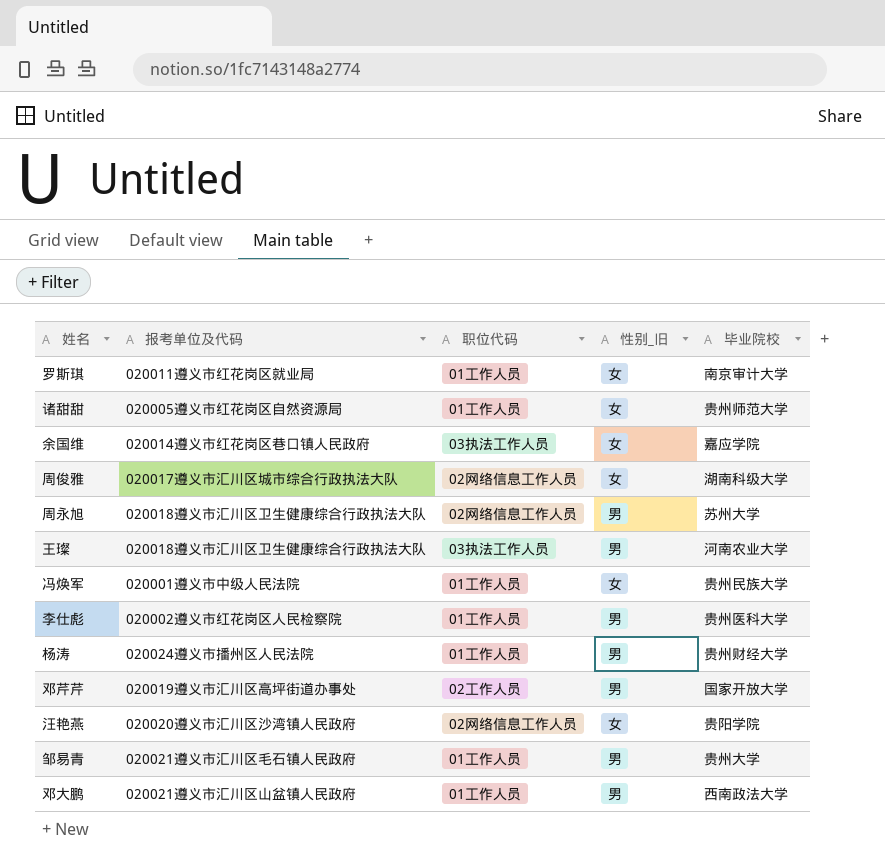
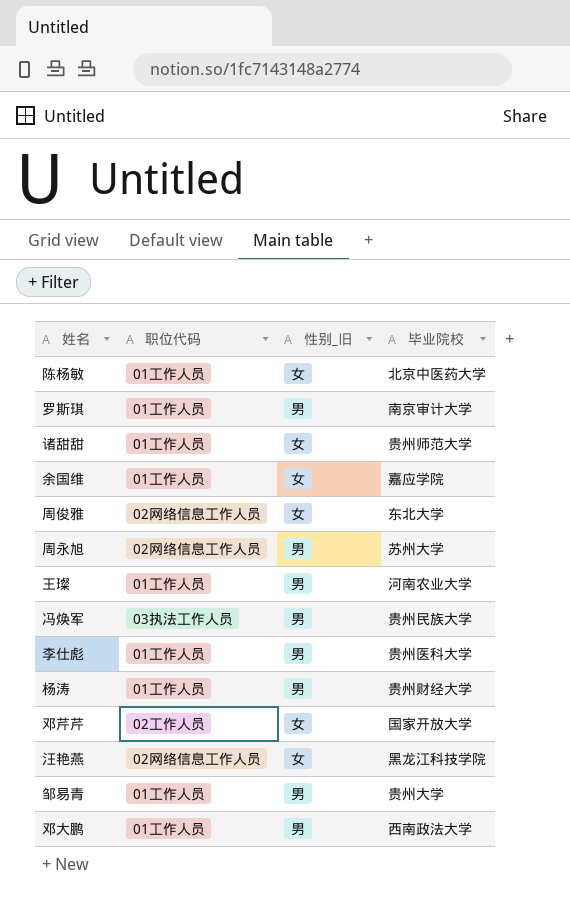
column 报考单位及代码 | position: 2 -> none
row 陈杨敏: none -> 01工作人员 | 女 | 北京中医药大学
罗斯琪 | 性别_旧: 女 -> 男
余国维 | 职位代码: 03执法工作人员 -> 01工作人员
周俊雅 | 毕业院校: 湖南科级大学 -> 东北大学
王璨 | 职位代码: 03执法工作人员 -> 01工作人员
冯焕军 | 职位代码: 01工作人员 -> 03执法工作人员
冯焕军 | 性别_旧: 女 -> 男
邓芹芹 | 性别_旧: 男 -> 女
汪艳燕 | 毕业院校: 贵阳学院 -> 黑龙江科技学院

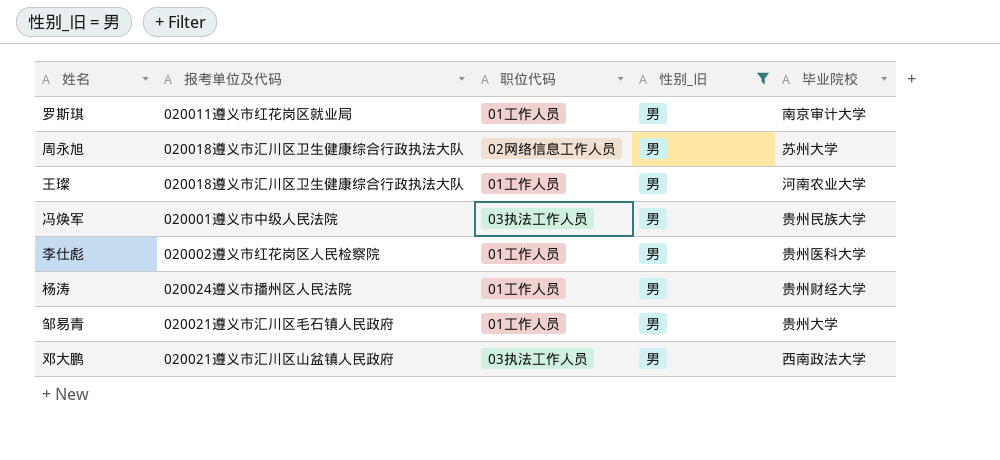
filter: none -> 性别_旧 = 男
column 报考单位及代码 | position: none -> 2
邓大鹏 | 职位代码: 01工作人员 -> 03执法工作人员

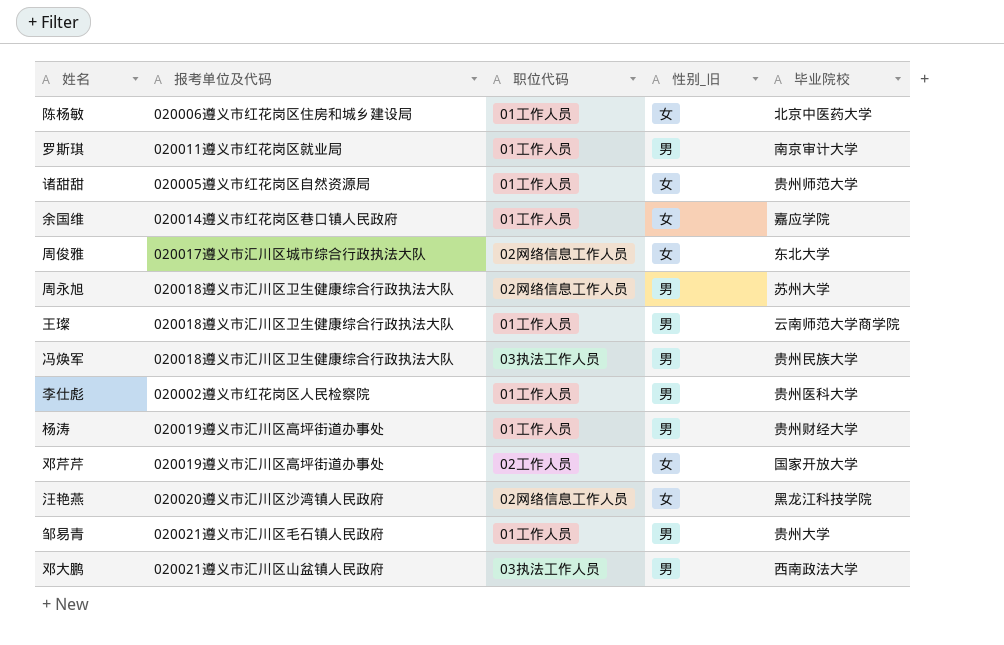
filter: 性别_旧 = 男 -> none
王璨 | 毕业院校: 河南农业大学 -> 云南师范大学商学院
冯焕军 | 报考单位及代码: 020001遵义市中级人民法院 -> 020018遵义市汇川区卫生健康综合行政执法大队
杨涛 | 报考单位及代码: 020024遵义市播州区人民法院 -> 020019遵义市汇川区高坪街道办事处

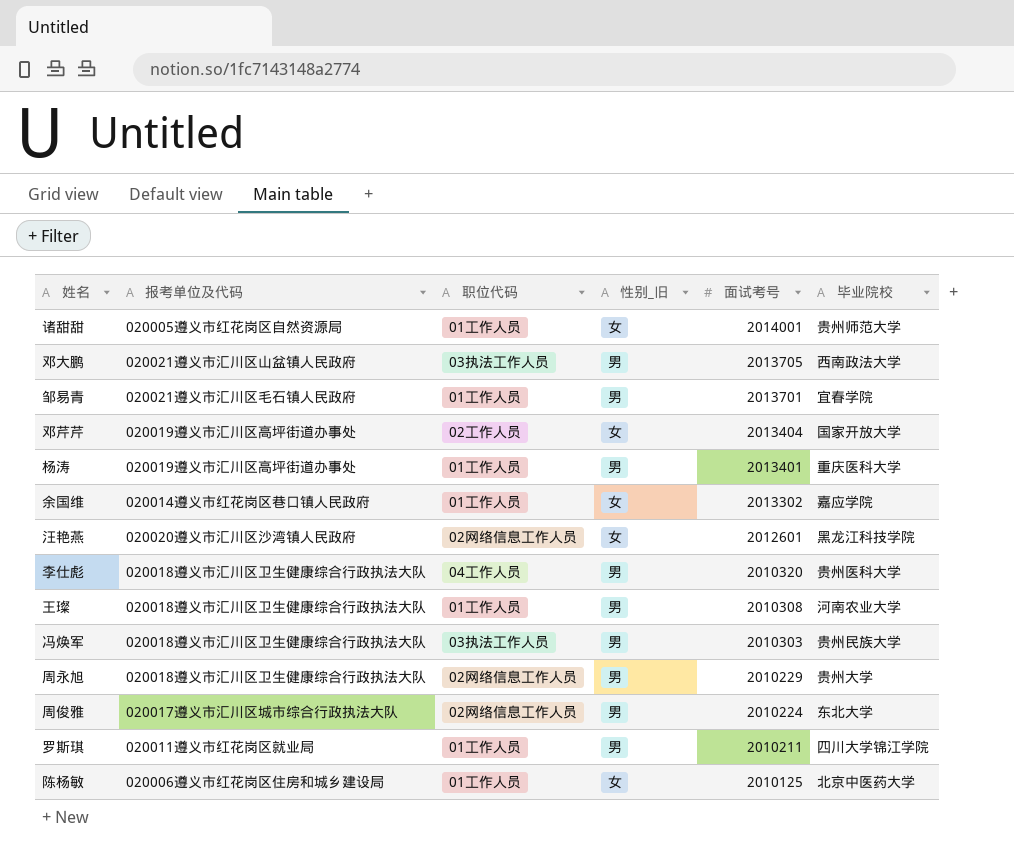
row order: none -> 面试考号 descending
column 面试考号 | position: none -> 5
邹易青 | 毕业院校: 贵州大学 -> 宜春学院
杨涛 | 毕业院校: 贵州财经大学 -> 重庆医科大学
李仕彪 | 报考单位及代码: 020002遵义市红花岗区人民检察院 -> 020018遵义市汇川区卫生健康综合行政执法大队
李仕彪 | 职位代码: 01工作人员 -> 04工作人员
王璨 | 毕业院校: 云南师范大学商学院 -> 河南农业大学
周永旭 | 毕业院校: 苏州大学 -> 贵州大学
周俊雅 | 性别_旧: 女 -> 男
罗斯琪 | 毕业院校: 南京审计大学 -> 四川大学锦江学院

